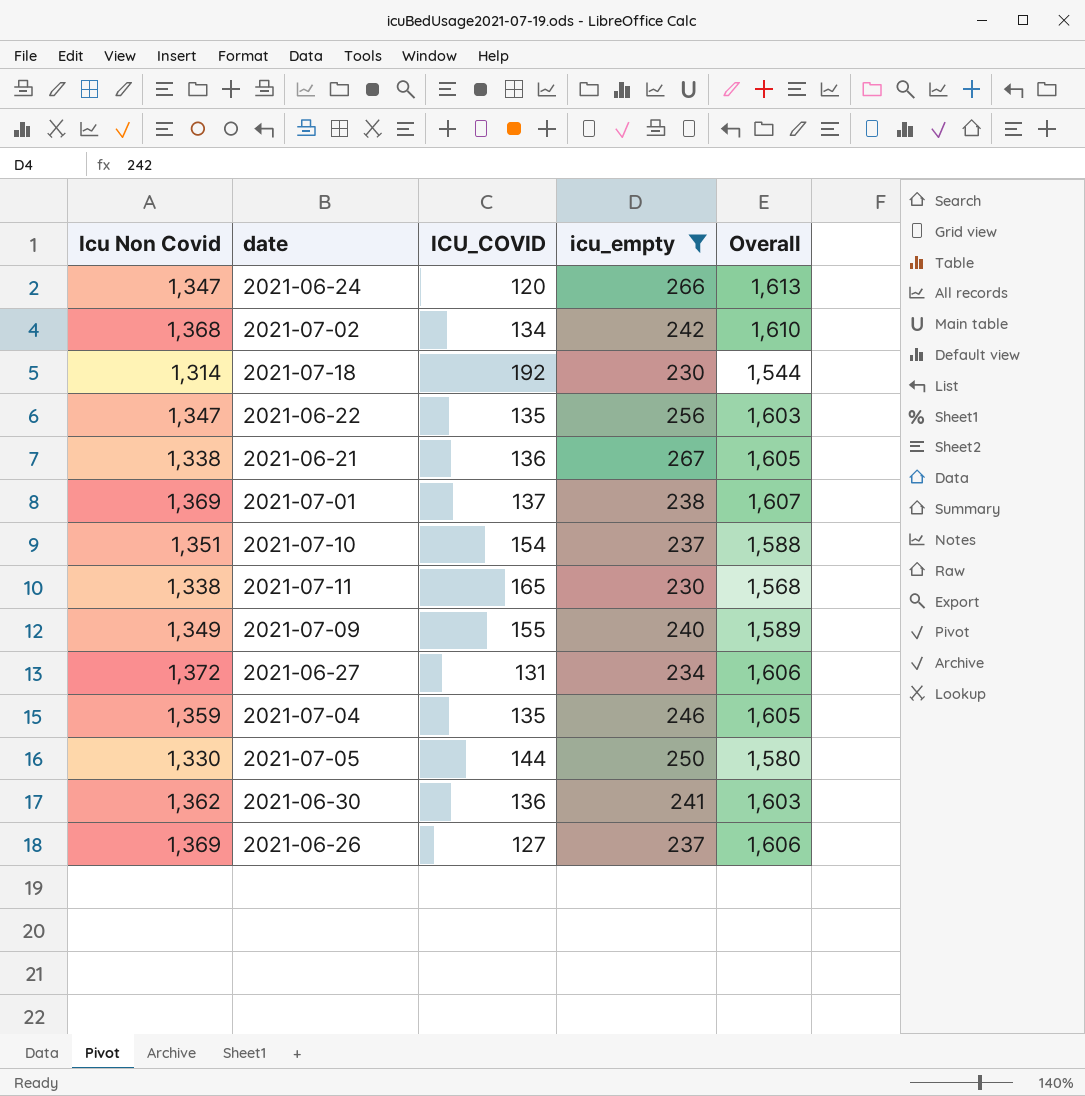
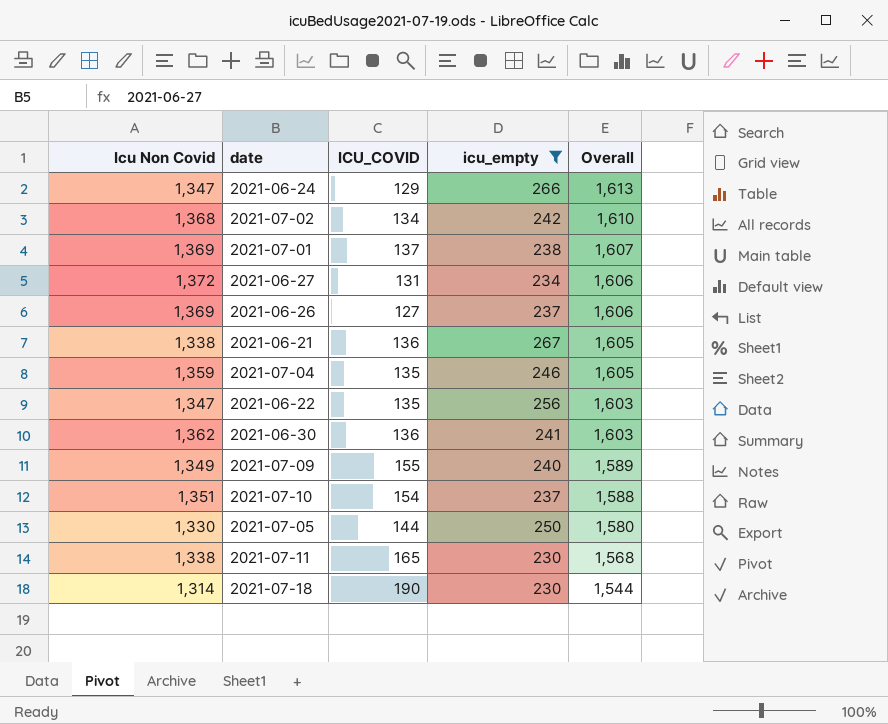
row order: none -> Overall descending
2021-06-24 | ICU_COVID: 120 -> 129
2021-07-18 | ICU_COVID: 192 -> 190

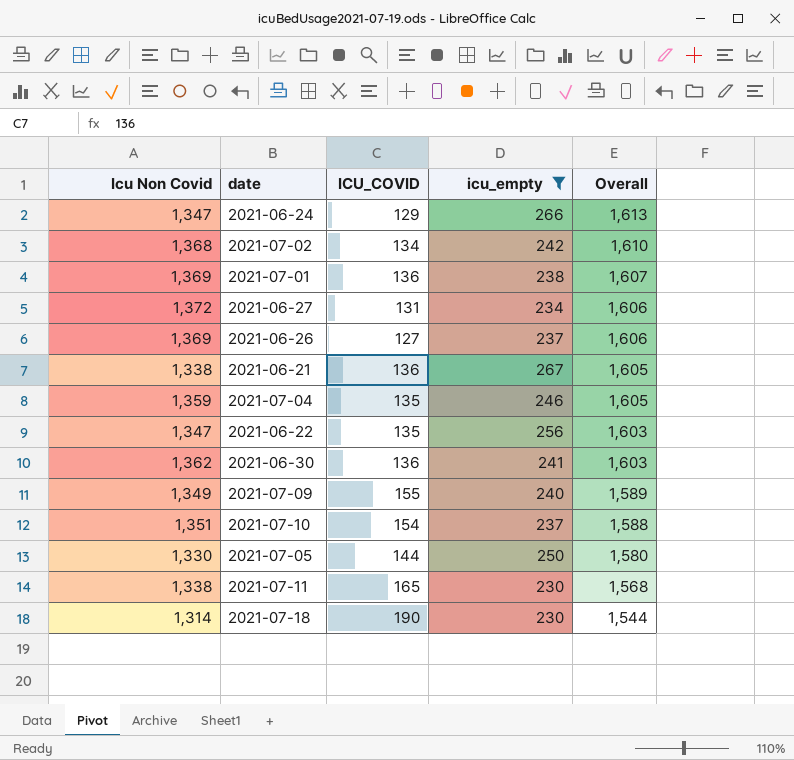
2021-07-01 | ICU_COVID: 137 -> 136

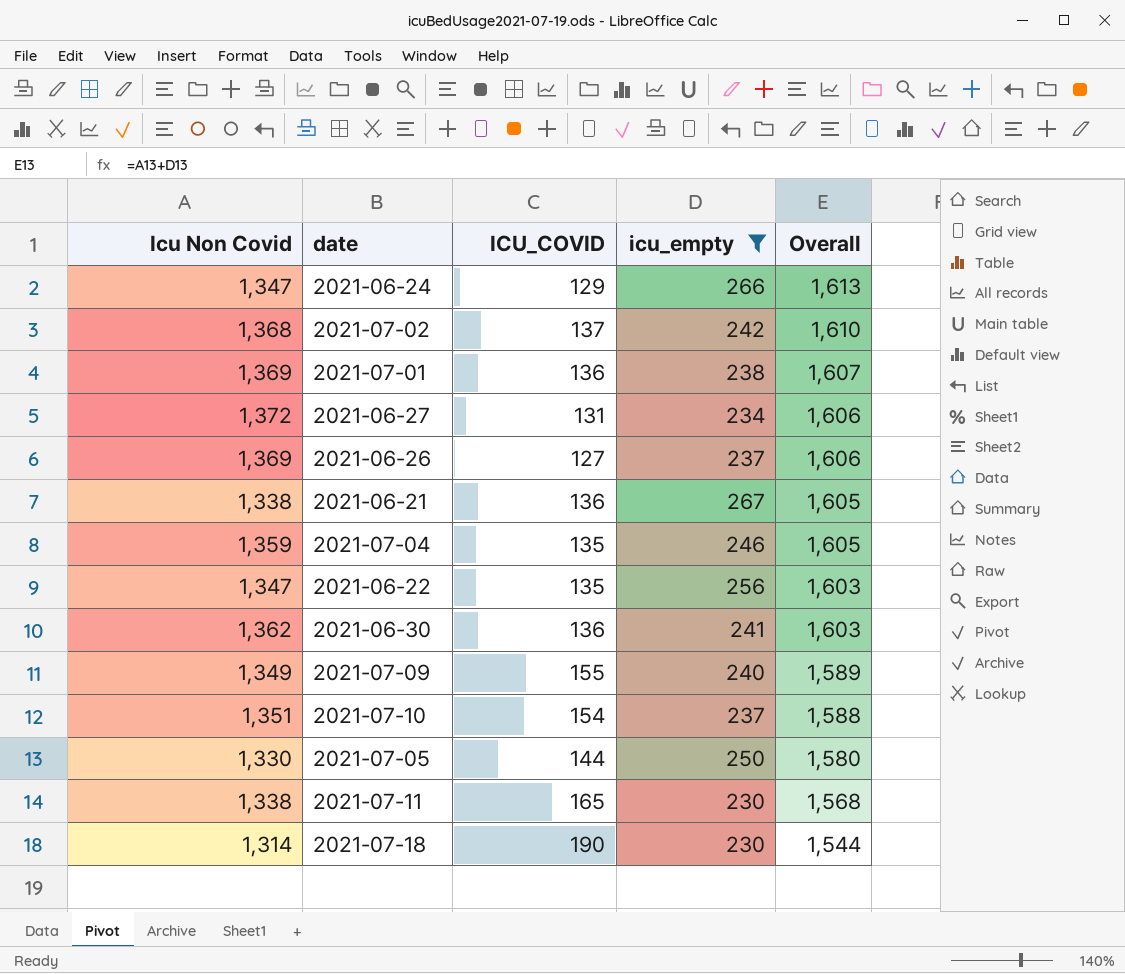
2021-07-02 | ICU_COVID: 134 -> 137

